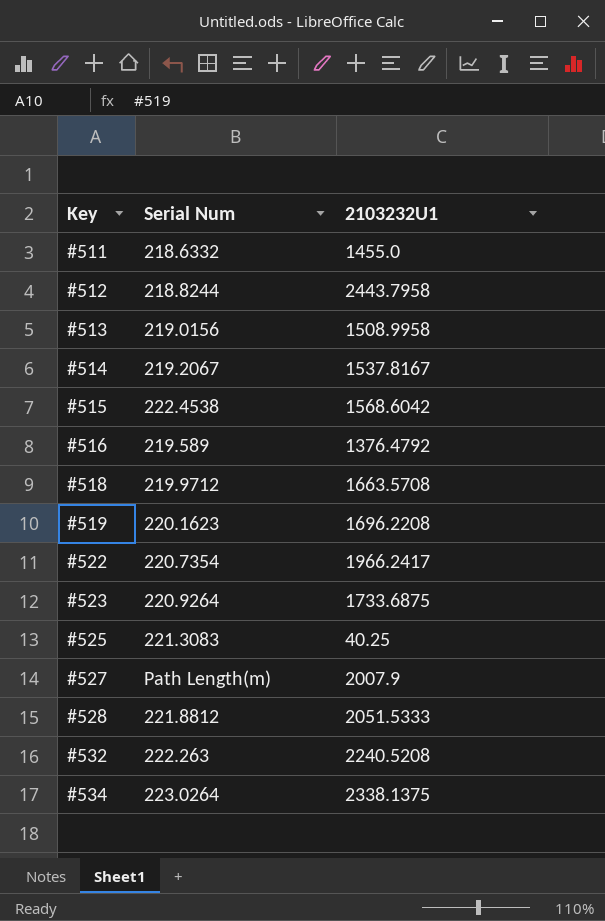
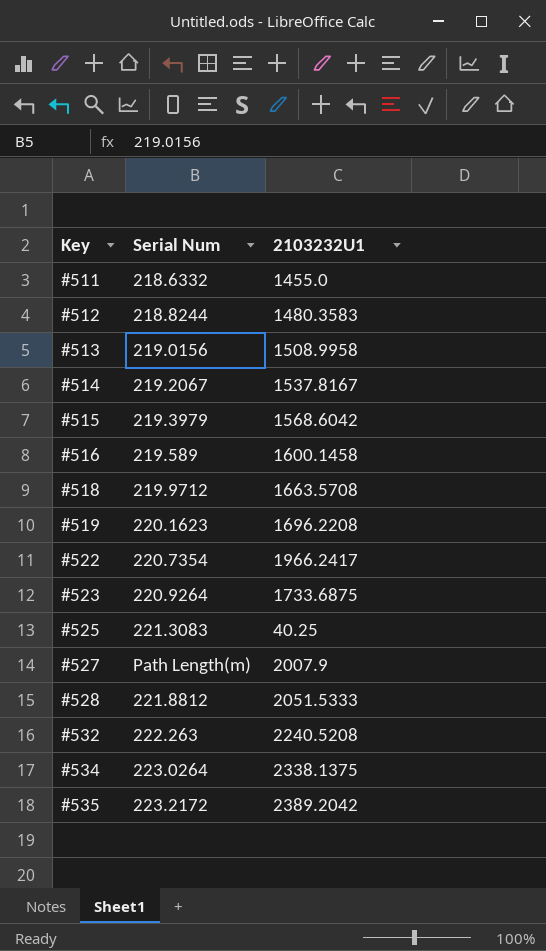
#512 | 2103232U1: 2443.7958 -> 1480.3583
#515 | Serial Num: 222.4538 -> 219.3979
#516 | 2103232U1: 1376.4792 -> 1600.1458
row #535: none -> 223.2172 | 2389.2042

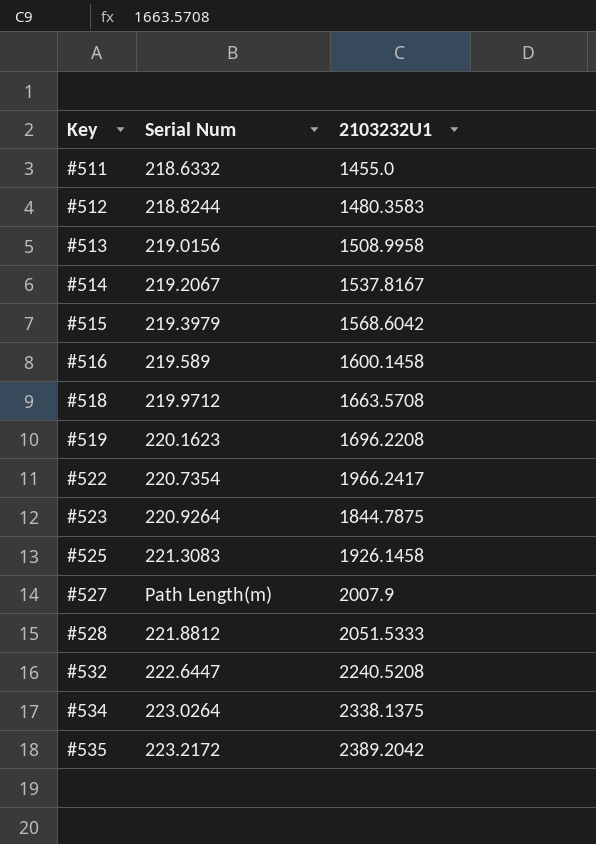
#523 | 2103232U1: 1733.6875 -> 1844.7875
#525 | 2103232U1: 40.25 -> 1926.1458
#532 | Serial Num: 222.263 -> 222.6447

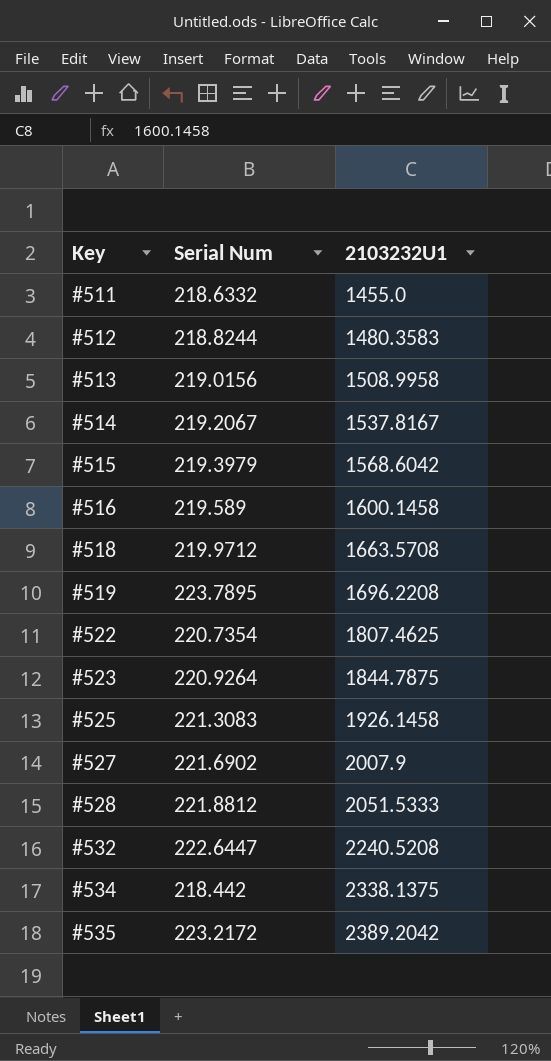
#519 | Serial Num: 220.1623 -> 223.7895
#522 | 2103232U1: 1966.2417 -> 1807.4625
#527 | Serial Num: Path Length(m) -> 221.6902
#534 | Serial Num: 223.0264 -> 218.442

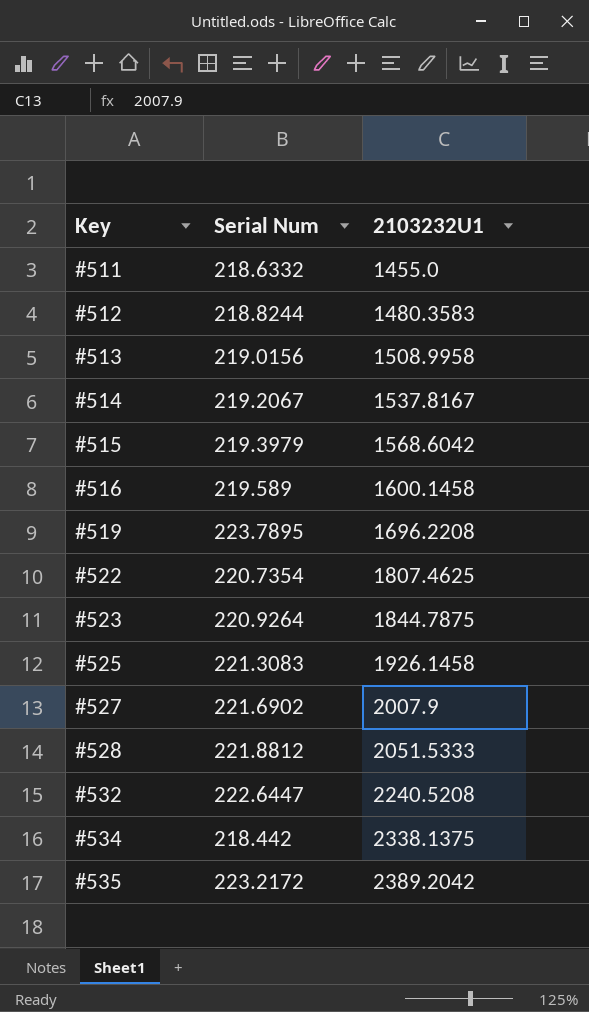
row #518: 219.9712 | 1663.5708 -> none

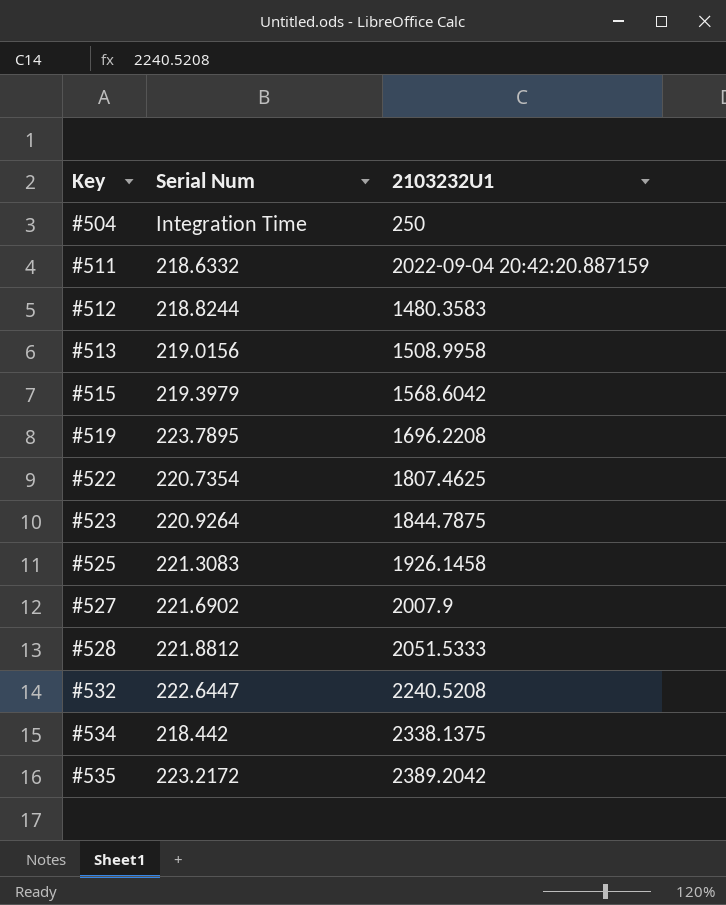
row #514: 219.2067 | 1537.8167 -> none
row #516: 219.589 | 1600.1458 -> none
row #504: none -> Integration Time | 250
#511 | 2103232U1: 1455.0 -> 2022-09-04 20:42:20.887159

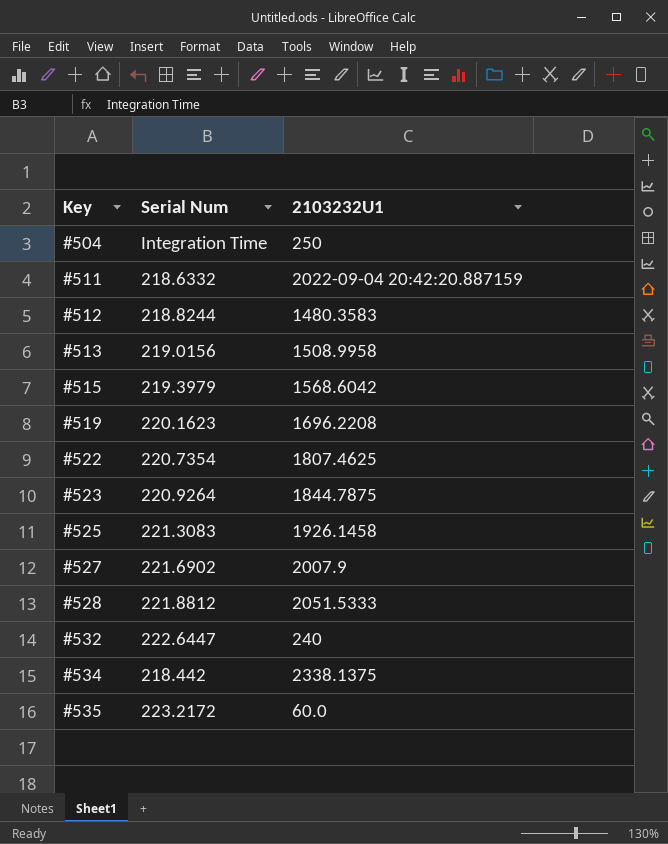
#519 | Serial Num: 223.7895 -> 220.1623
#532 | 2103232U1: 2240.5208 -> 240
#535 | 2103232U1: 2389.2042 -> 60.0

